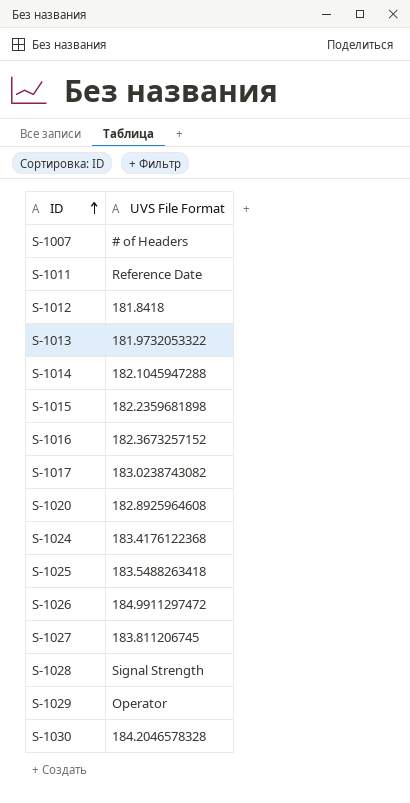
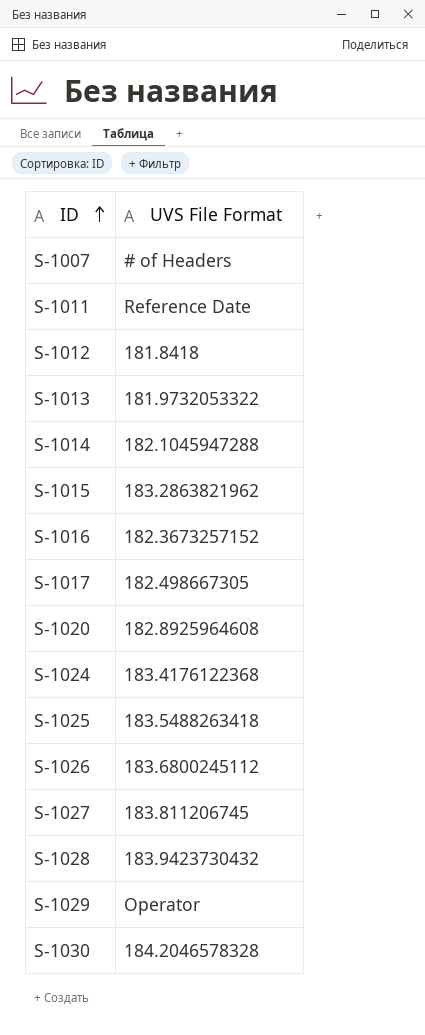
S-1015 | UVS File Format: 182.2359681898 -> 183.2863821962
S-1017 | UVS File Format: 183.0238743082 -> 182.498667305
S-1026 | UVS File Format: 184.9911297472 -> 183.6800245112
S-1028 | UVS File Format: Signal Strength -> 183.9423730432

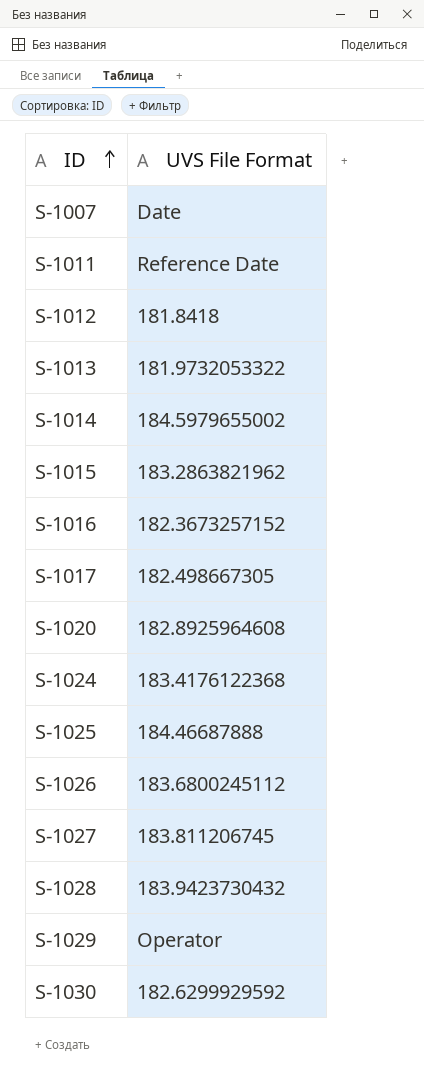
S-1007 | UVS File Format: # of Headers -> Date
S-1014 | UVS File Format: 182.1045947288 -> 184.5979655002
S-1025 | UVS File Format: 183.5488263418 -> 184.46687888
S-1030 | UVS File Format: 184.2046578328 -> 182.6299929592

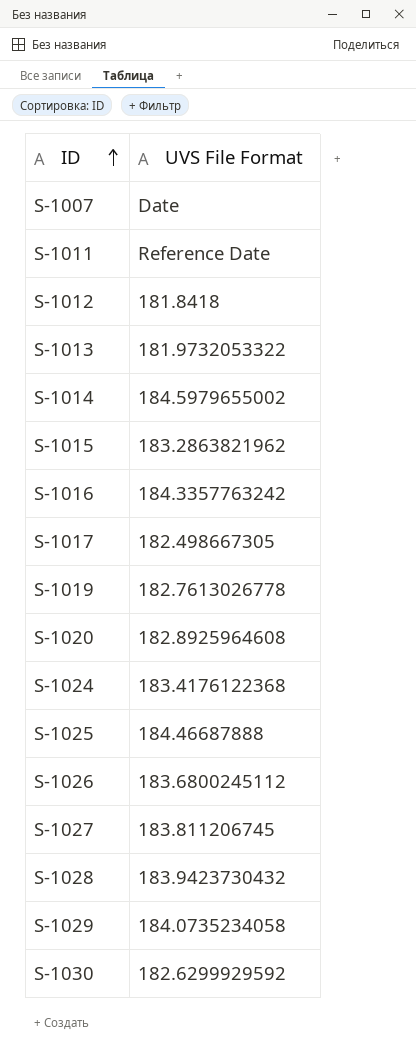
S-1016 | UVS File Format: 182.3673257152 -> 184.3357763242
row S-1019: none -> 182.7613026778
S-1029 | UVS File Format: Operator -> 184.0735234058

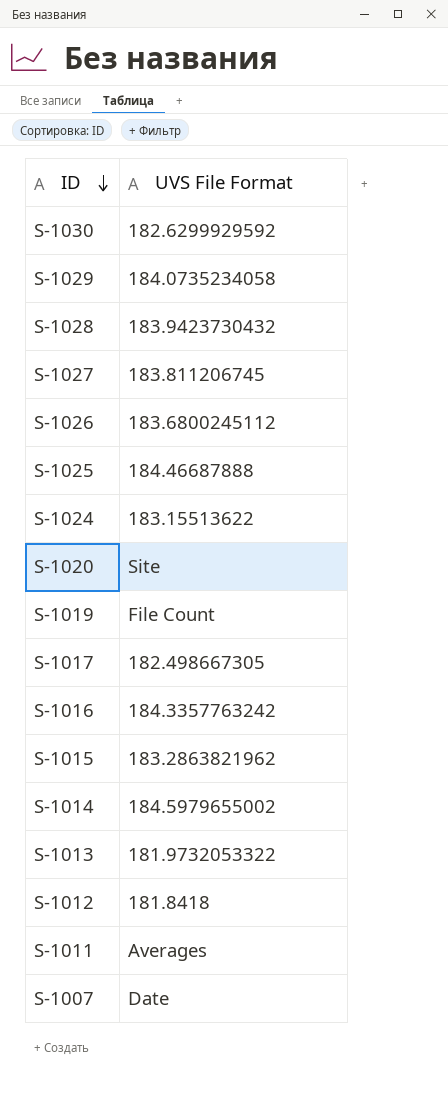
row order: ID ascending -> ID descending
S-1024 | UVS File Format: 183.4176122368 -> 183.15513622
S-1020 | UVS File Format: 182.8925964608 -> Site
S-1019 | UVS File Format: 182.7613026778 -> File Count
S-1011 | UVS File Format: Reference Date -> Averages

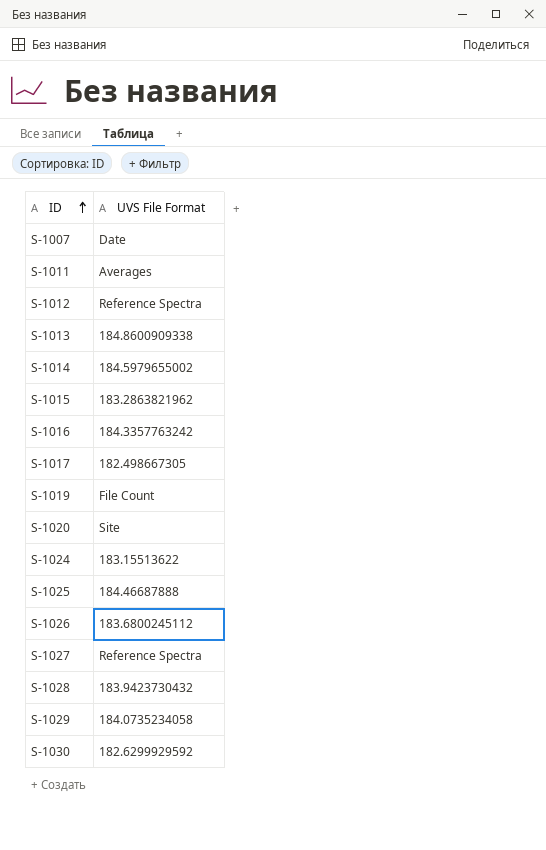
row order: ID descending -> ID ascending
S-1012 | UVS File Format: 181.8418 -> Reference Spectra
S-1013 | UVS File Format: 181.9732053322 -> 184.8600909338
S-1027 | UVS File Format: 183.811206745 -> Reference Spectra

